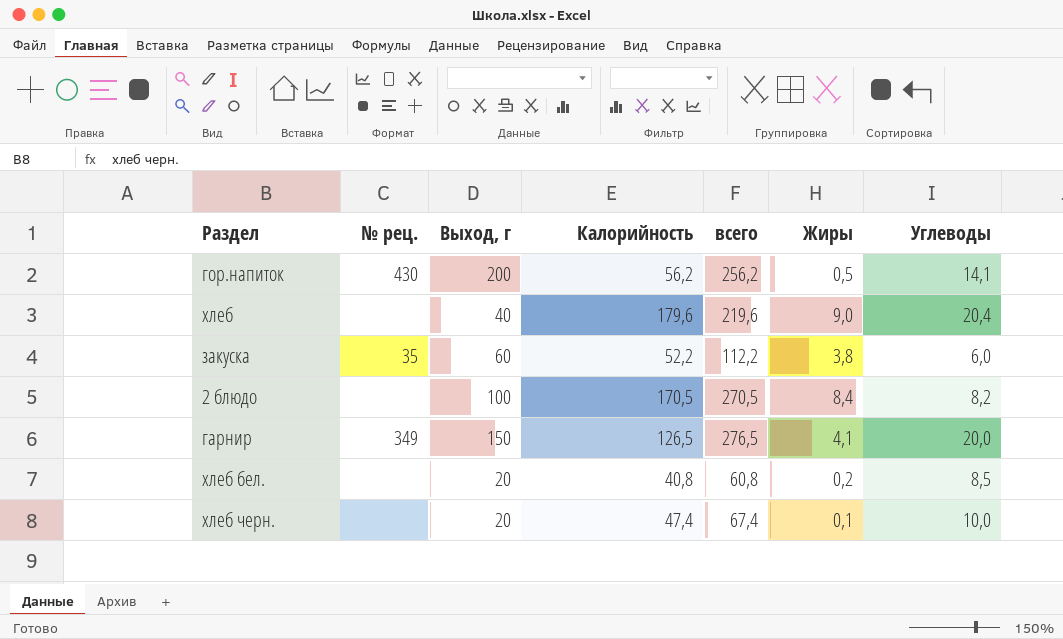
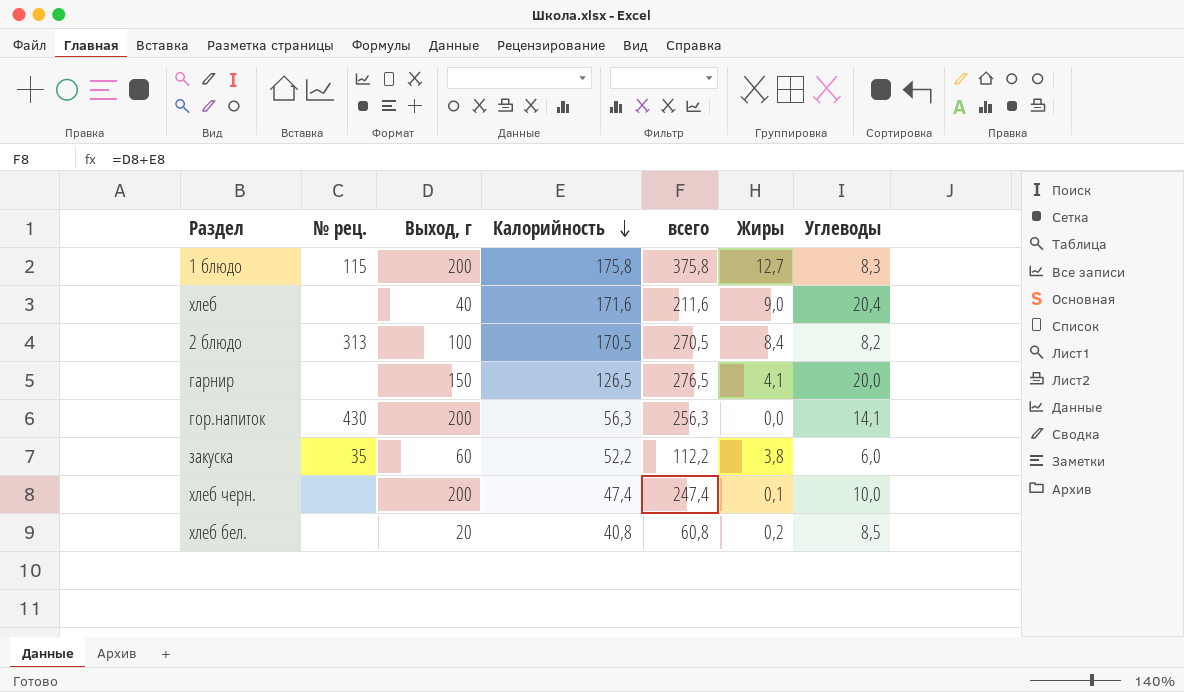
row order: none -> Калорийность descending
row 1 блюдо: none -> 115 | 200 | 175,8 | 375,8 | 12,7 | 8,3
хлеб | Калорийность: 179,6 -> 171,6
хлеб | всего: 219,6 -> 211,6
2 блюдо | № рец.: none -> 313
гарнир | № рец.: 349 -> none
гор.напиток | Калорийность: 56,2 -> 56,3
гор.напиток | всего: 256,2 -> 256,3
гор.напиток | Жиры: 0,5 -> 0,0
хлеб черн. | Выход, г: 20 -> 200
хлеб черн. | всего: 67,4 -> 247,4

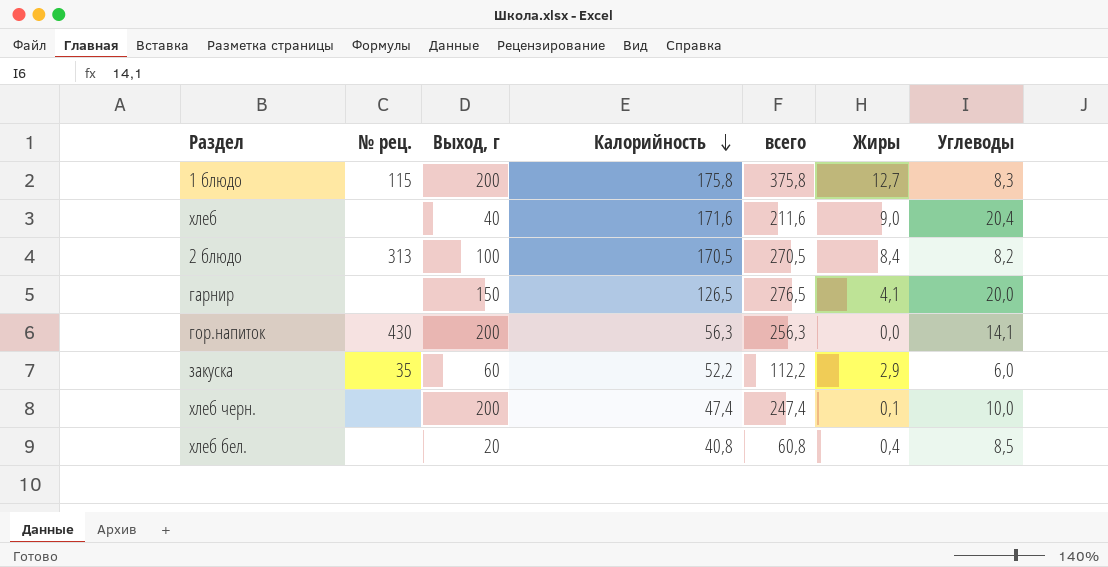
закуска | Жиры: 3,8 -> 2,9
хлеб бел. | Жиры: 0,2 -> 0,4

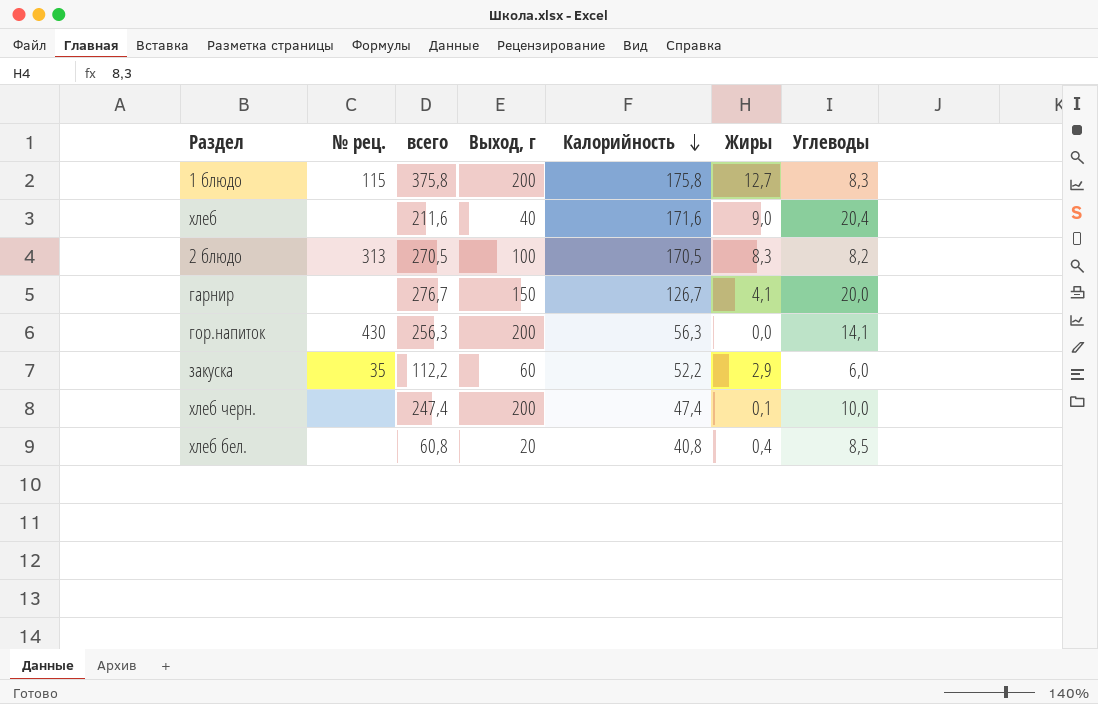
column всего | position: 5 -> 3
2 блюдо | Жиры: 8,4 -> 8,3
гарнир | всего: 276,5 -> 276,7
гарнир | Калорийность: 126,5 -> 126,7

